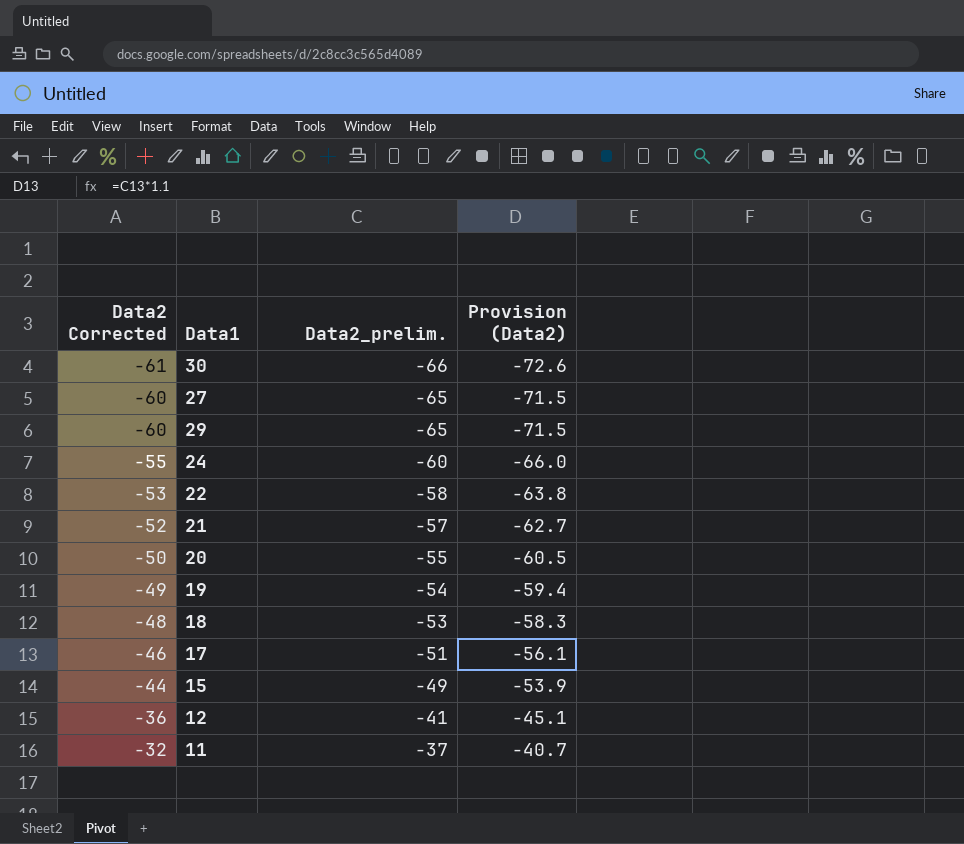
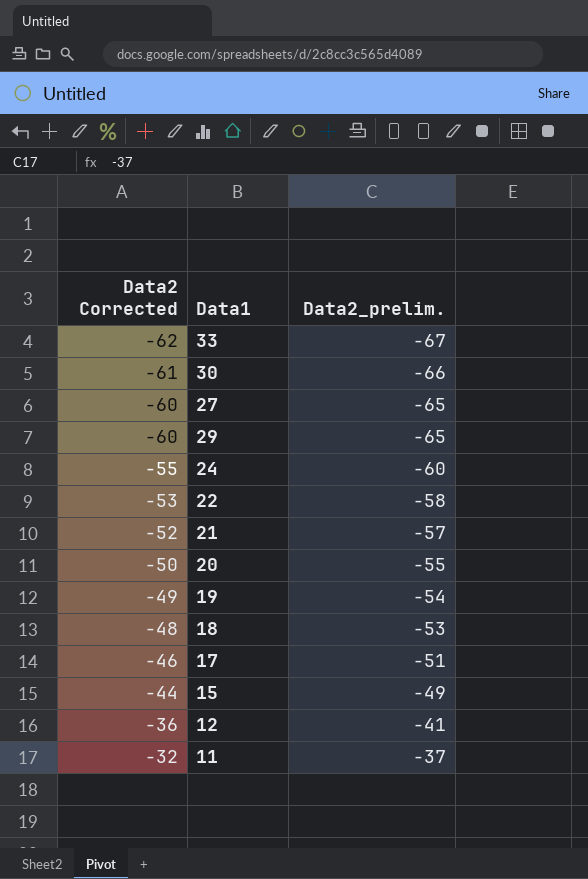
column Provision (Data2) | formula: [Data2_prelim.] * 1.1 -> none
row 33: none -> -62 | -67

